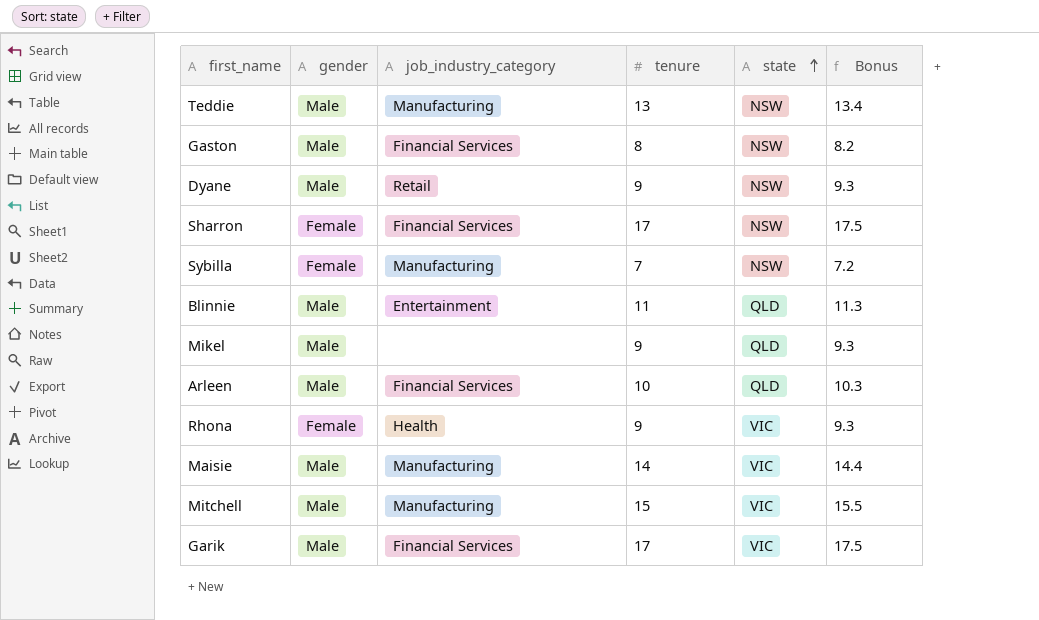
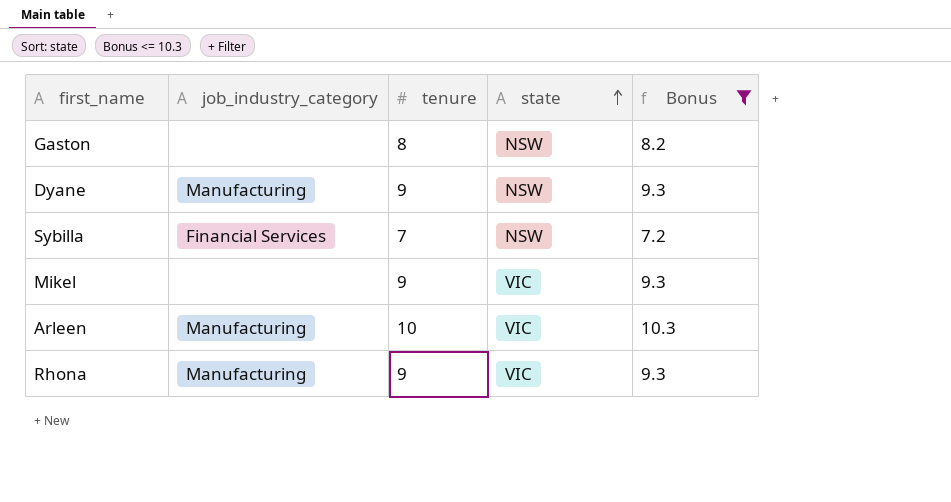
filter: none -> Bonus <= 10.3
column gender | position: 2 -> none
Gaston | job_industry_category: Financial Services -> none
Dyane | job_industry_category: Retail -> Manufacturing
Sybilla | job_industry_category: Manufacturing -> Financial Services
Mikel | state: QLD -> VIC
Arleen | job_industry_category: Financial Services -> Manufacturing
Arleen | state: QLD -> VIC
Rhona | job_industry_category: Health -> Manufacturing

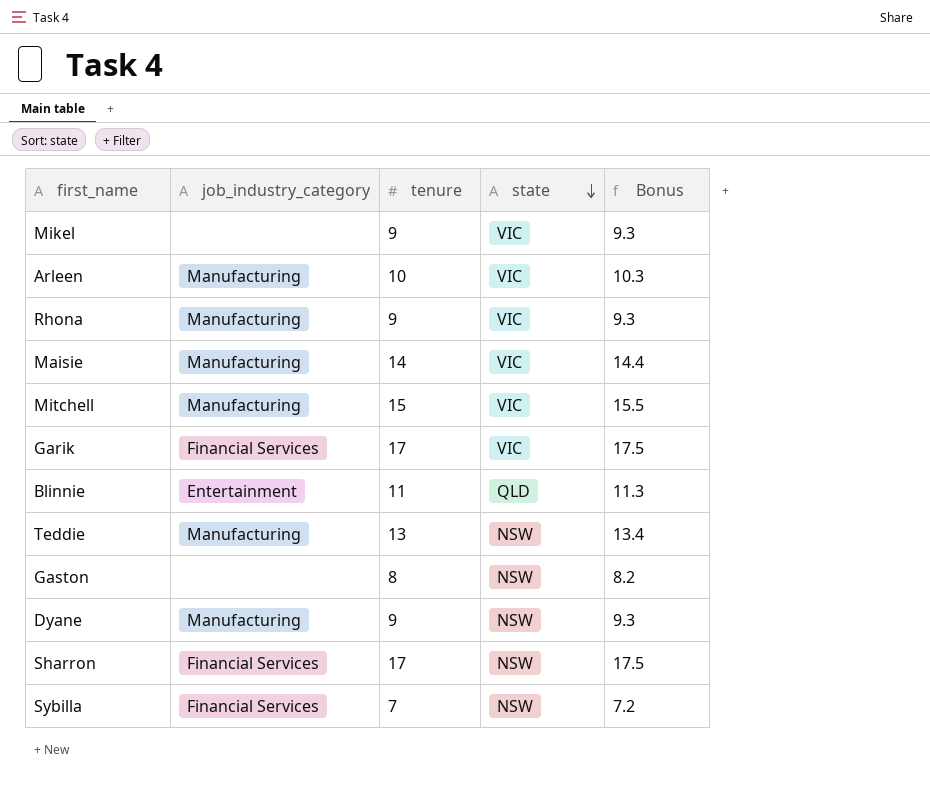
filter: Bonus <= 10.3 -> none
row order: state ascending -> state descending

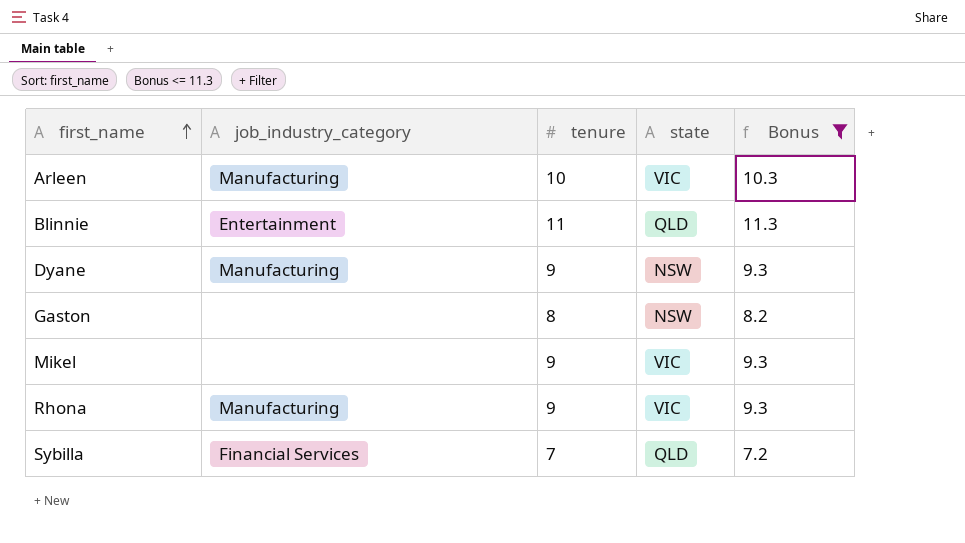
filter: none -> Bonus <= 11.3
row order: state descending -> first_name ascending
Sybilla | state: NSW -> QLD

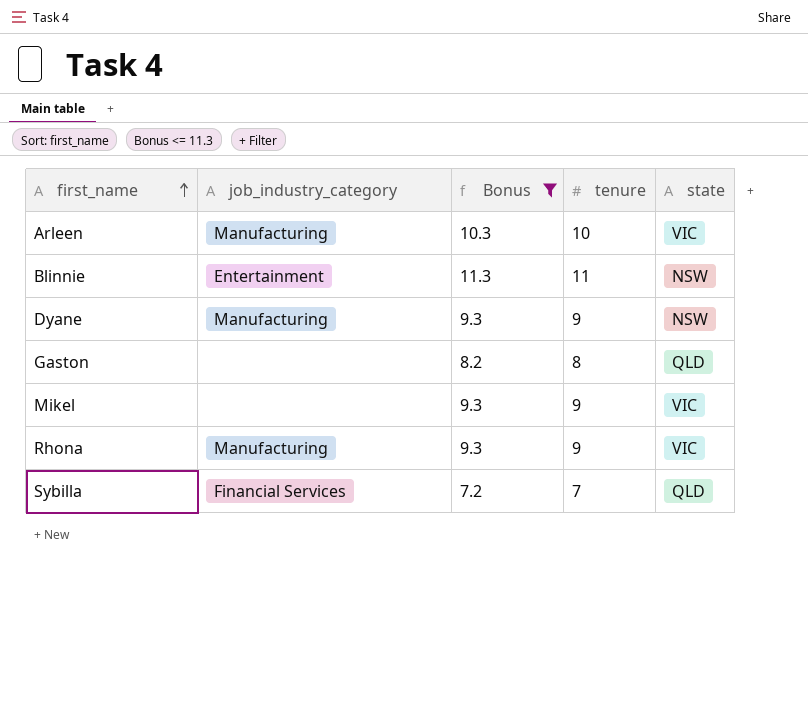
column Bonus | position: 5 -> 3
Blinnie | state: QLD -> NSW
Gaston | state: NSW -> QLD

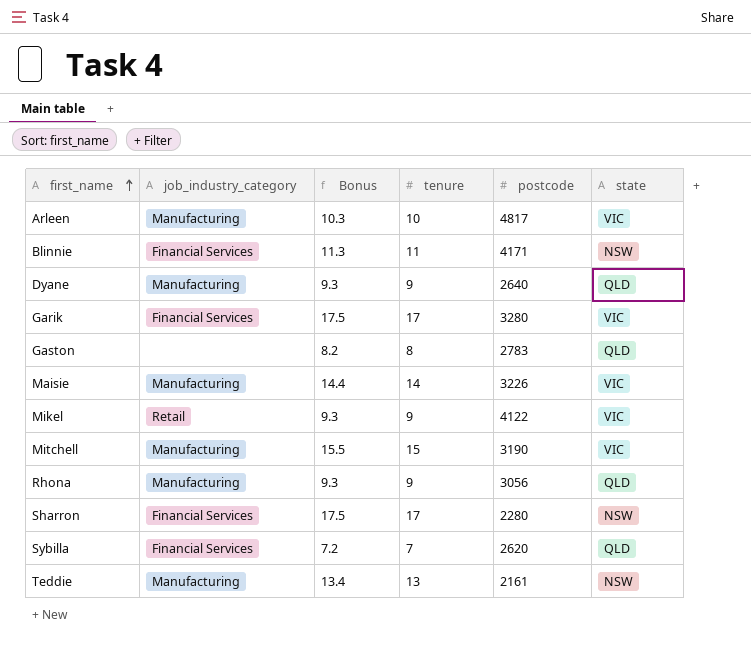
filter: Bonus <= 11.3 -> none
column postcode | position: none -> 5
Blinnie | job_industry_category: Entertainment -> Financial Services
Dyane | state: NSW -> QLD
Mikel | job_industry_category: none -> Retail
Rhona | state: VIC -> QLD

